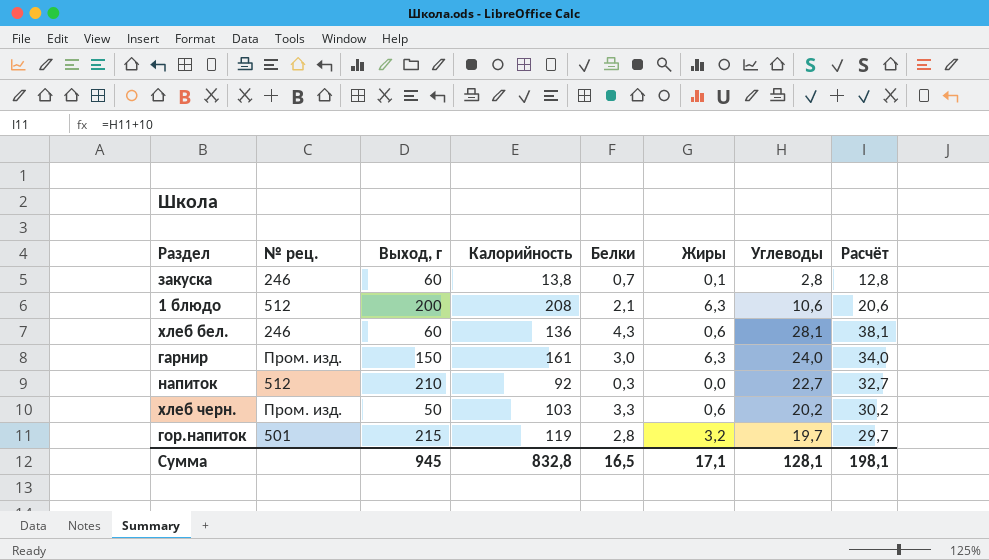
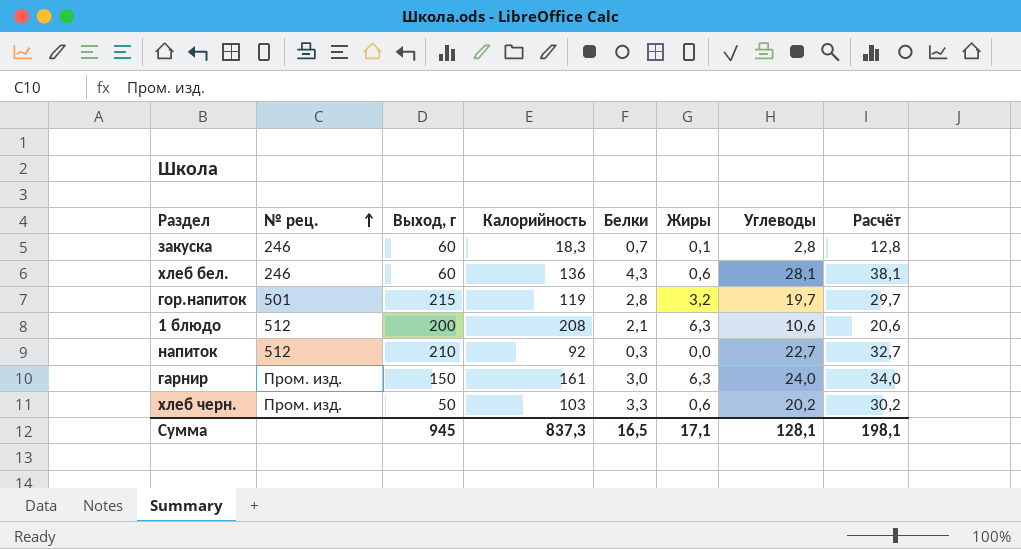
row order: none -> № рец. ascending
закуска | Калорийность: 13,8 -> 18,3
Сумма | Калорийность: 832,8 -> 837,3

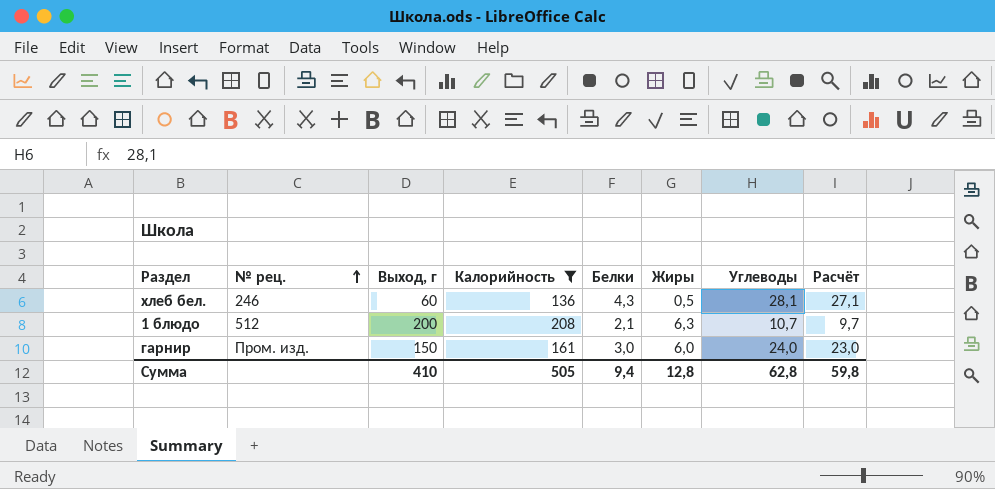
filter: none -> Калорийность >= 136
column Расчёт | formula: [Углеводы] + 10 -> [Углеводы] - 1
хлеб бел. | Жиры: 0,6 -> 0,5
1 блюдо | Углеводы: 10,6 -> 10,7
гарнир | Жиры: 6,3 -> 6,0
Сумма | Выход, г: 945 -> 410
Сумма | Калорийность: 837,3 -> 505
Сумма | Белки: 16,5 -> 9,4
Сумма | Жиры: 17,1 -> 12,8
Сумма | Углеводы: 128,1 -> 62,8
Сумма | Расчёт: 198,1 -> 59,8

